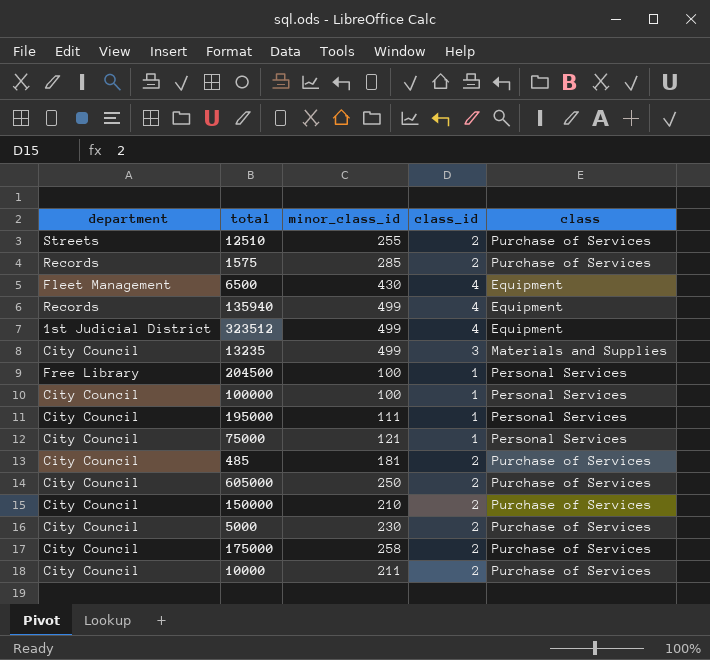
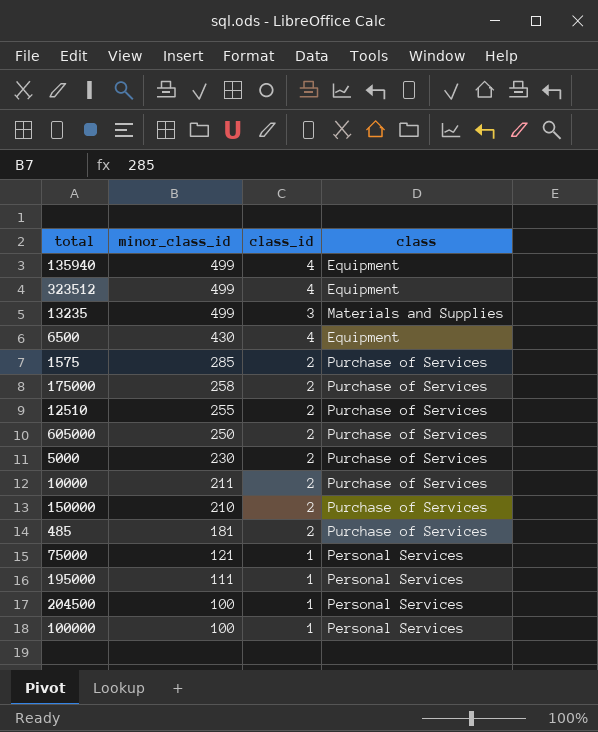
row order: none -> minor_class_id descending
column department | position: 1 -> none

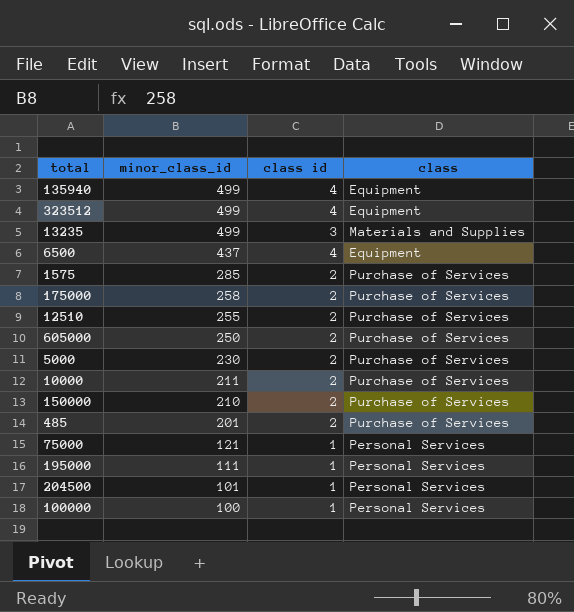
column name: class_id -> class id
6500 | minor_class_id: 430 -> 437
485 | minor_class_id: 181 -> 201
204500 | minor_class_id: 100 -> 101

